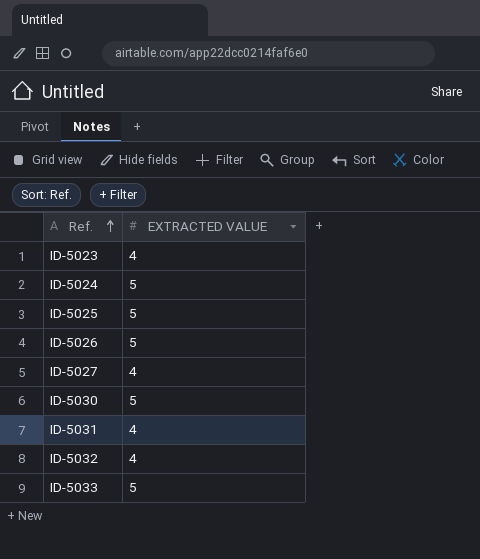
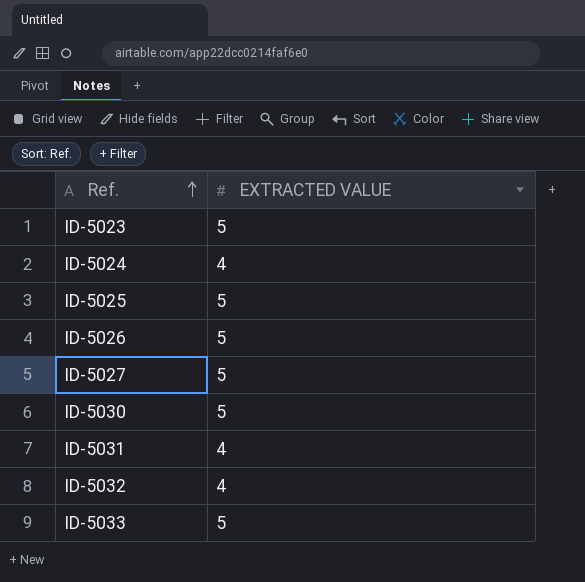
ID-5023 | EXTRACTED VALUE: 4 -> 5
ID-5024 | EXTRACTED VALUE: 5 -> 4
ID-5027 | EXTRACTED VALUE: 4 -> 5

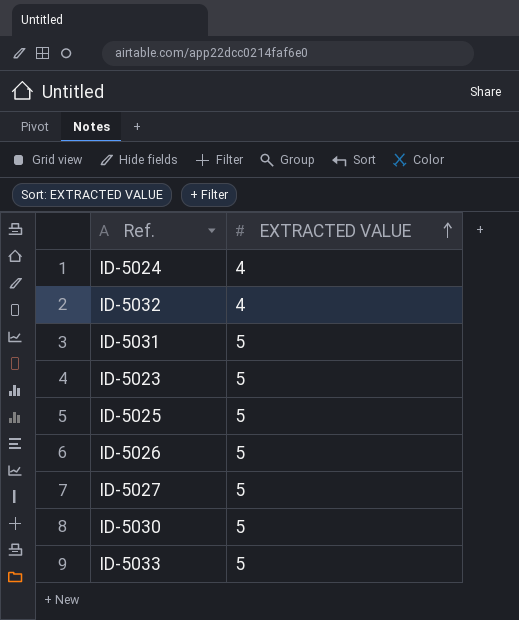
row order: Ref. ascending -> EXTRACTED VALUE ascending
ID-5031 | EXTRACTED VALUE: 4 -> 5

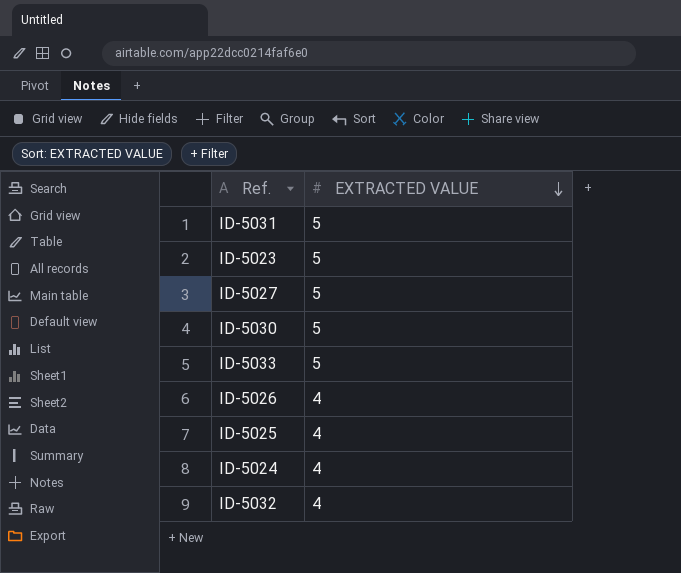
row order: EXTRACTED VALUE ascending -> EXTRACTED VALUE descending
ID-5026 | EXTRACTED VALUE: 5 -> 4
ID-5025 | EXTRACTED VALUE: 5 -> 4

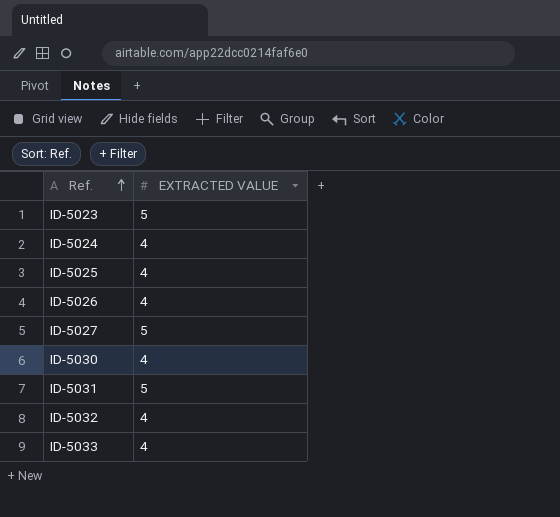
row order: EXTRACTED VALUE descending -> Ref. ascending
ID-5030 | EXTRACTED VALUE: 5 -> 4
ID-5033 | EXTRACTED VALUE: 5 -> 4

